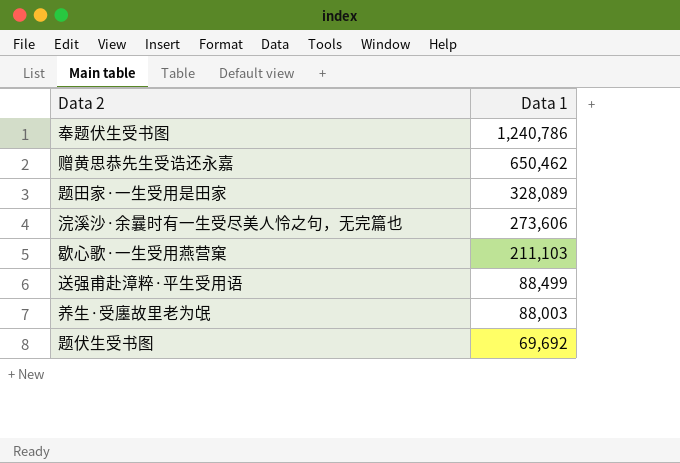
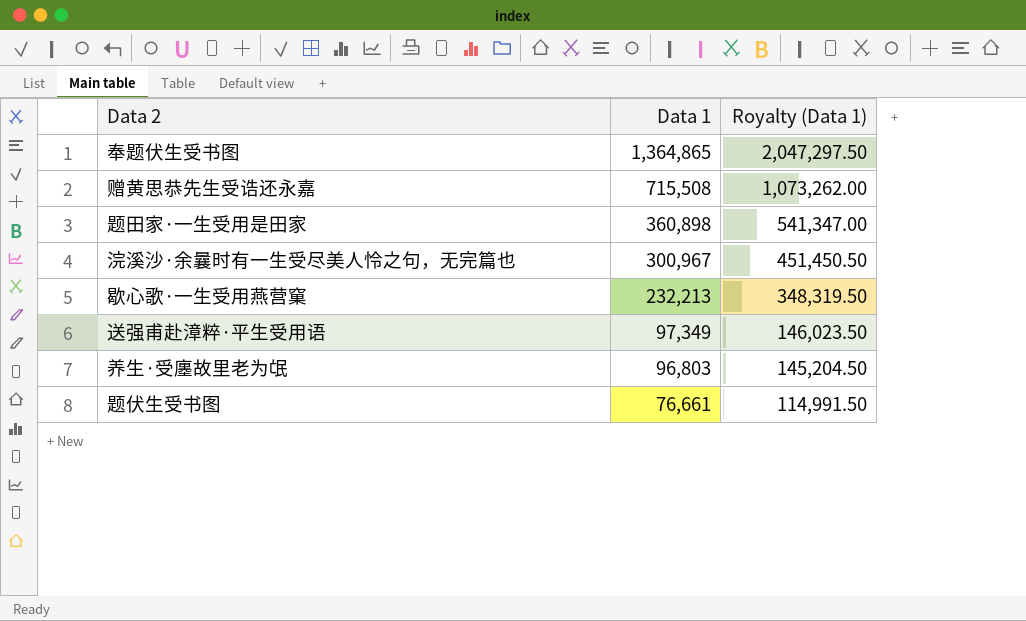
column Royalty (Data 1) | formula: none -> [Data 1] * 1.5
奉题伏生受书图 | Data 1: 1,240,786 -> 1,364,865
赠黄思恭先生受诰还永嘉 | Data 1: 650,462 -> 715,508
题田家·一生受用是田家 | Data 1: 328,089 -> 360,898
浣溪沙·余曩时有一生受尽美人怜之句，无完篇也 | Data 1: 273,606 -> 300,967
歇心歌·一生受用燕营窠 | Data 1: 211,103 -> 232,213
送强甫赴漳粹·平生受用语 | Data 1: 88,499 -> 97,349
养生·受廛故里老为氓 | Data 1: 88,003 -> 96,803
题伏生受书图 | Data 1: 69,692 -> 76,661

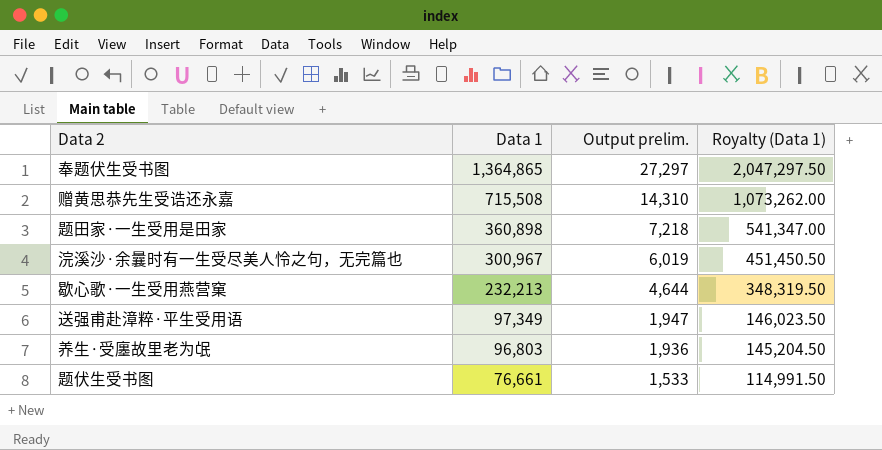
column Output prelim. | formula: none -> [Data 1] * 0.02

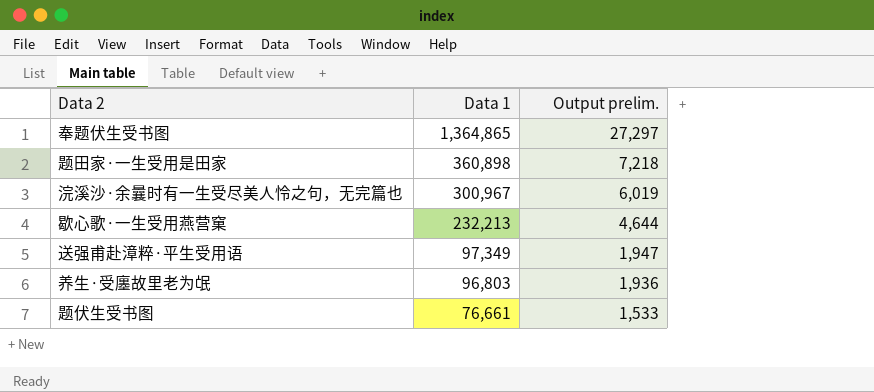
column Royalty (Data 1) | formula: [Data 1] * 1.5 -> none
row 赠黄思恭先生受诰还永嘉: 715,508 | 14,310 | 1,073,262.00 -> none

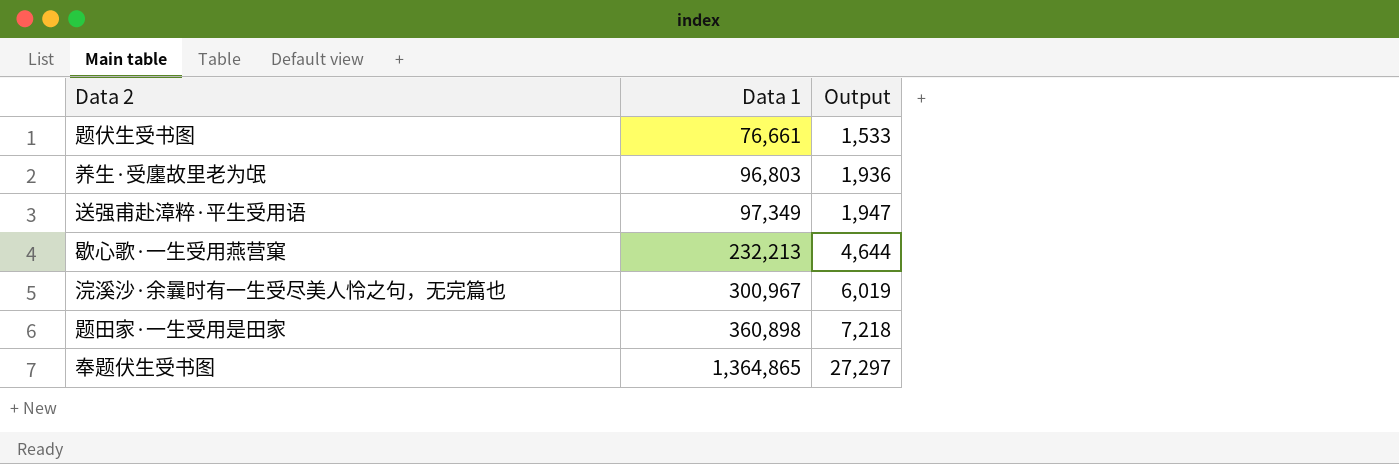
row order: Data 1 descending -> Data 1 ascending
column name: Output prelim. -> Output

